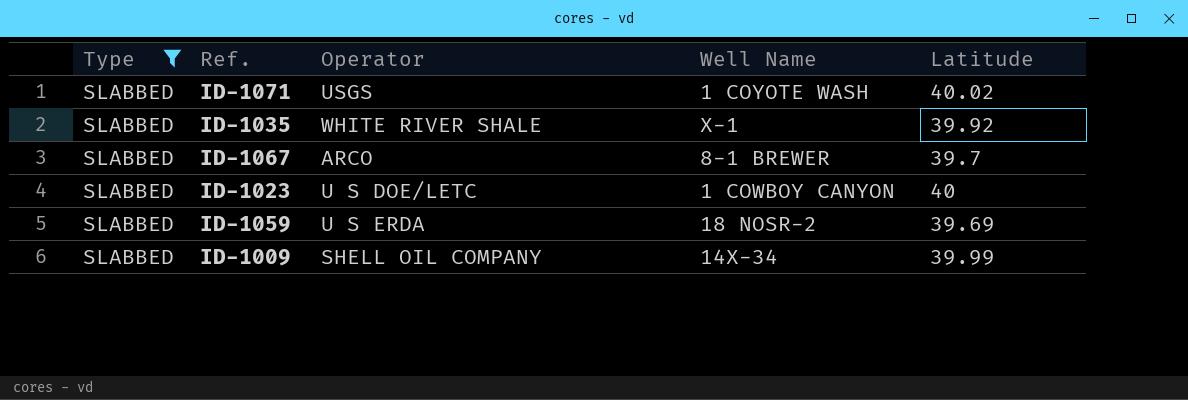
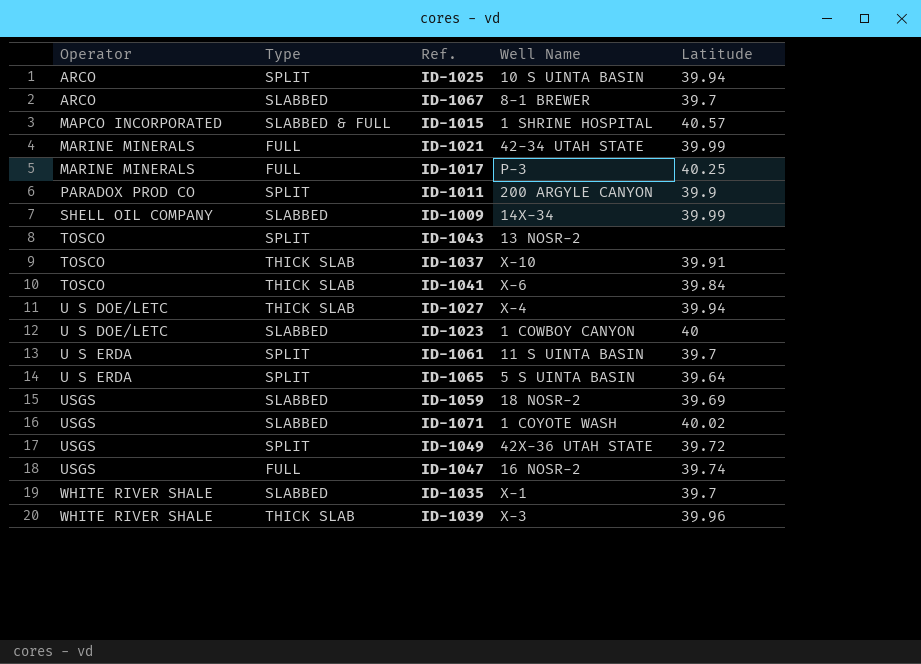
filter: Type = SLABBED -> none
row order: none -> Operator ascending
column Operator | position: 3 -> 1
ID-1059 | Operator: U S ERDA -> USGS
ID-1035 | Latitude: 39.92 -> 39.7

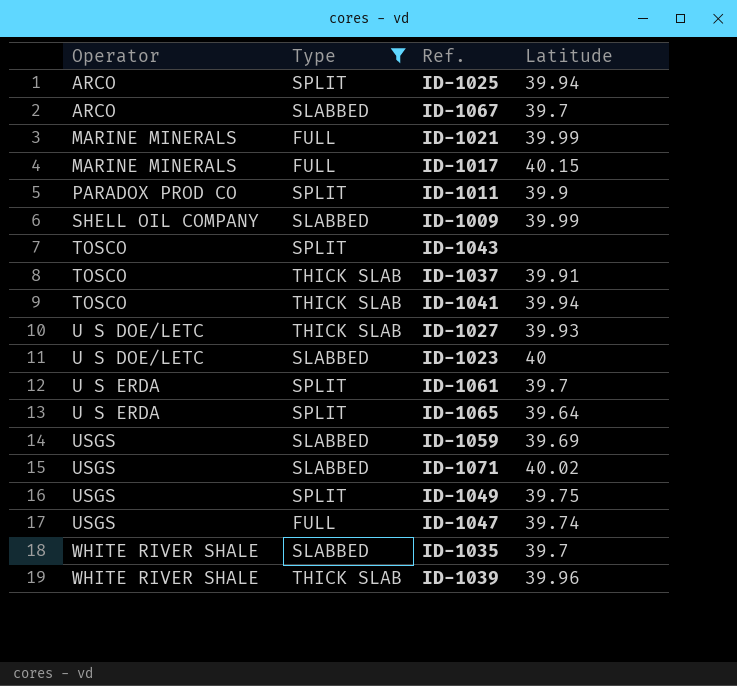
filter: none -> Type != SLABBED & FULL
column Well Name | position: 4 -> none
ID-1017 | Latitude: 40.25 -> 40.15
ID-1041 | Latitude: 39.84 -> 39.94
ID-1027 | Latitude: 39.94 -> 39.93
ID-1049 | Latitude: 39.72 -> 39.75

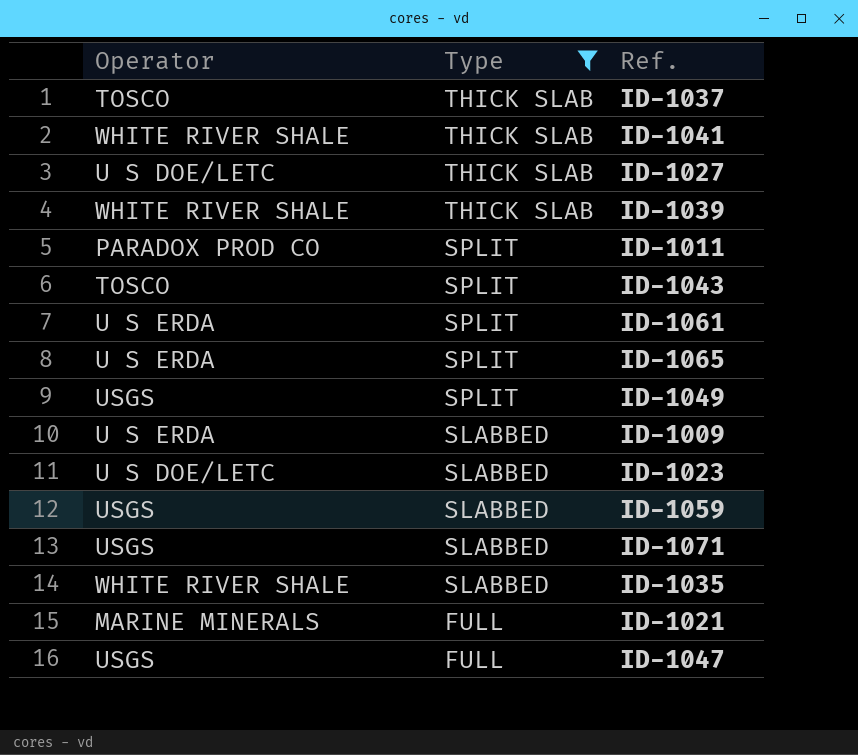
row order: Operator ascending -> Type descending
column Latitude | position: 4 -> none
row ID-1025: ARCO | SPLIT | 39.94 -> none
row ID-1067: ARCO | SLABBED | 39.7 -> none
row ID-1017: MARINE MINERALS | FULL | 40.15 -> none
ID-1041 | Operator: TOSCO -> WHITE RIVER SHALE
ID-1009 | Operator: SHELL OIL COMPANY -> U S ERDA

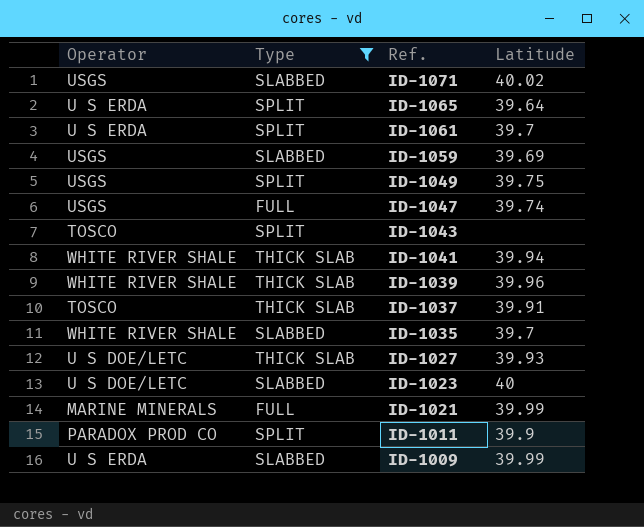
row order: Type descending -> Ref. descending
column Latitude | position: none -> 4

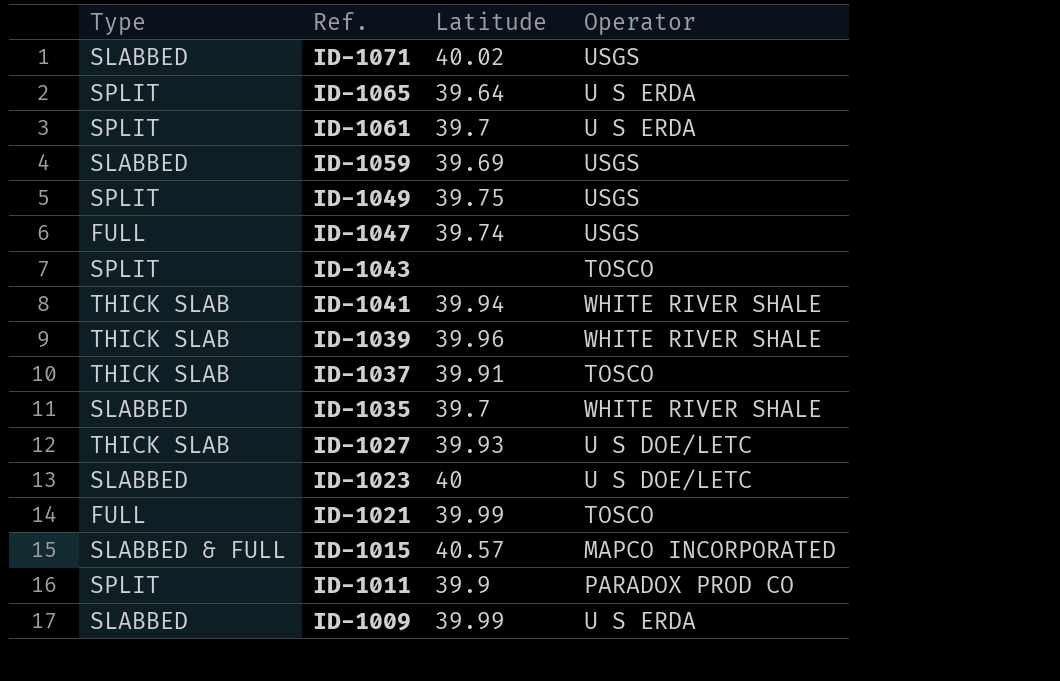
filter: Type != SLABBED & FULL -> none
column Operator | position: 1 -> 4
ID-1021 | Operator: MARINE MINERALS -> TOSCO

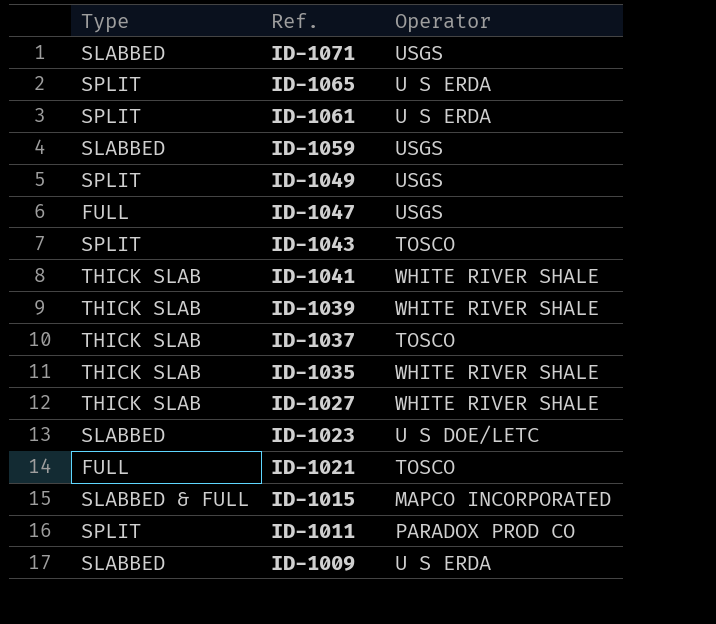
column Latitude | position: 3 -> none
ID-1035 | Type: SLABBED -> THICK SLAB
ID-1027 | Operator: U S DOE/LETC -> WHITE RIVER SHALE

